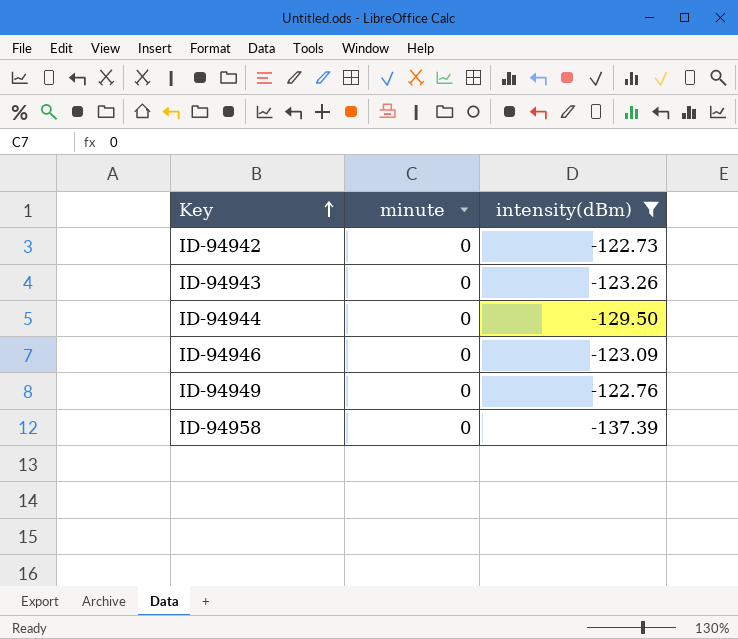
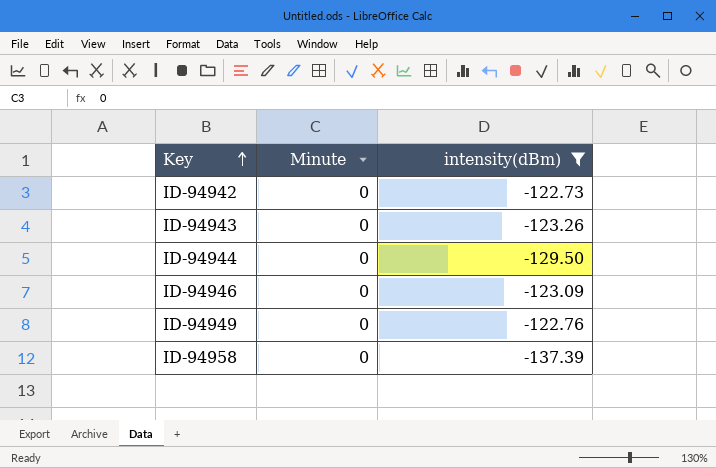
column name: minute -> Minute

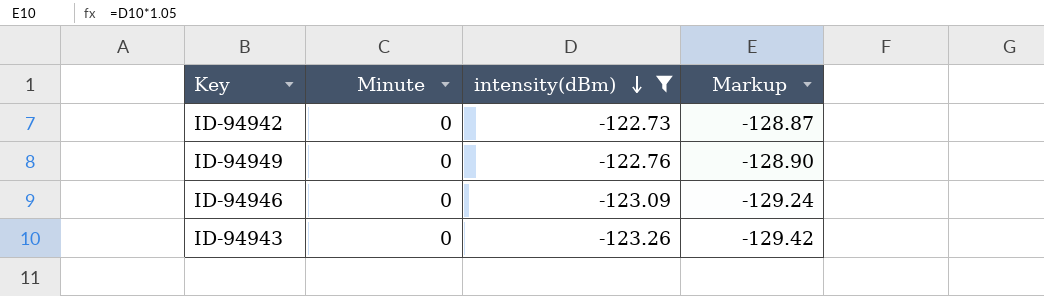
row order: Key ascending -> intensity(dBm) descending
column Markup | formula: none -> [intensity(dBm)] * 1.05
row ID-94944: 0 | -129.50 -> none
row ID-94958: 0 | -137.39 -> none

